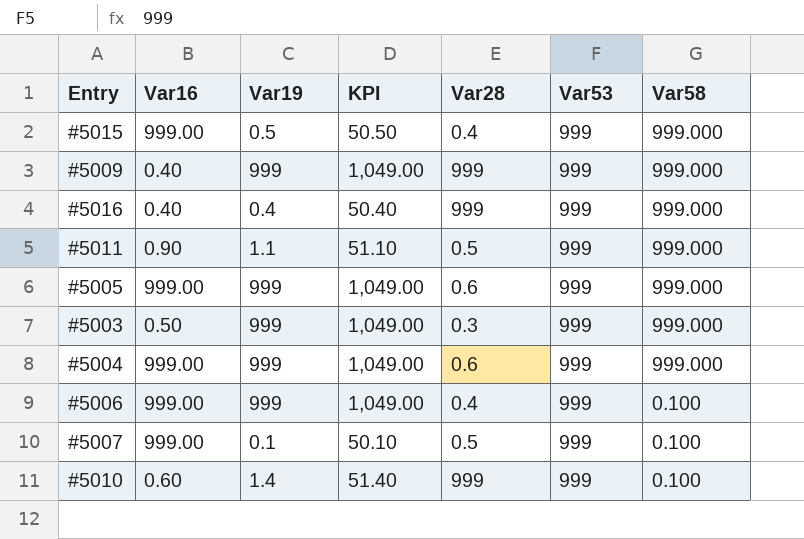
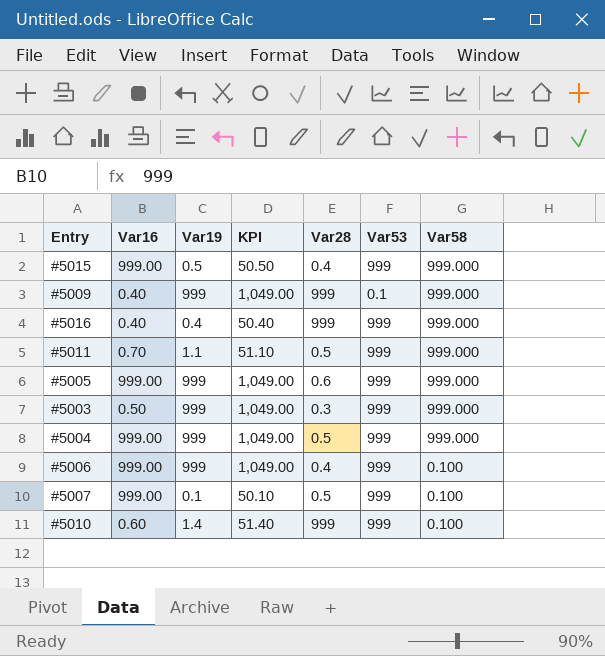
#5009 | Var53: 999 -> 0.1
#5011 | Var16: 0.90 -> 0.70
#5004 | Var28: 0.6 -> 0.5

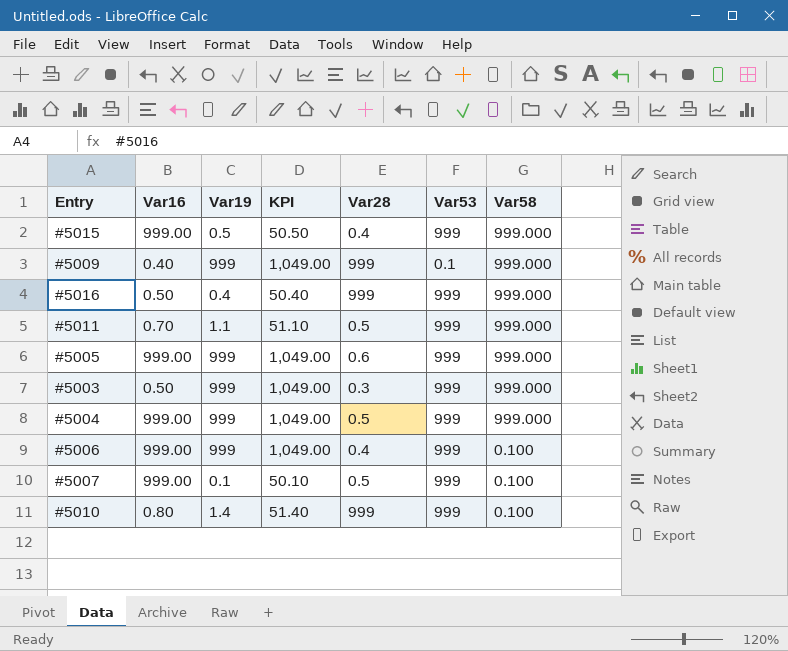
#5016 | Var16: 0.40 -> 0.50
#5010 | Var16: 0.60 -> 0.80

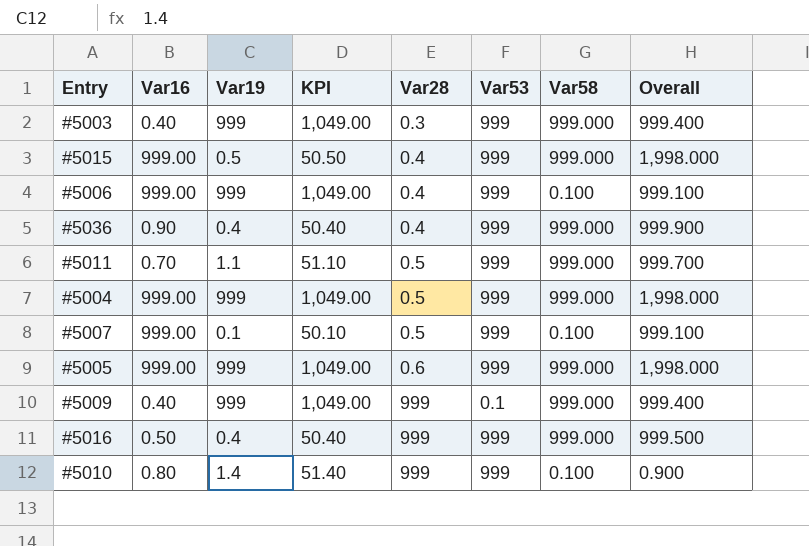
row order: Var58 descending -> Var28 ascending
column Overall | formula: none -> [Var16] + [Var58]
#5003 | Var16: 0.50 -> 0.40
row #5036: none -> 0.90 | 0.4 | 50.40 | 0.4 | 999 | 999.000 | 999.900

